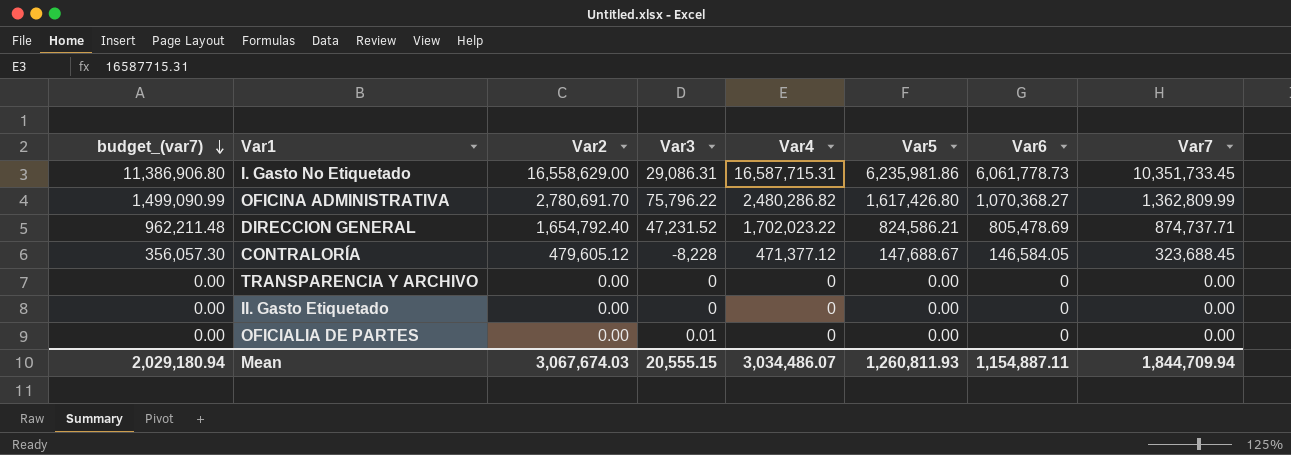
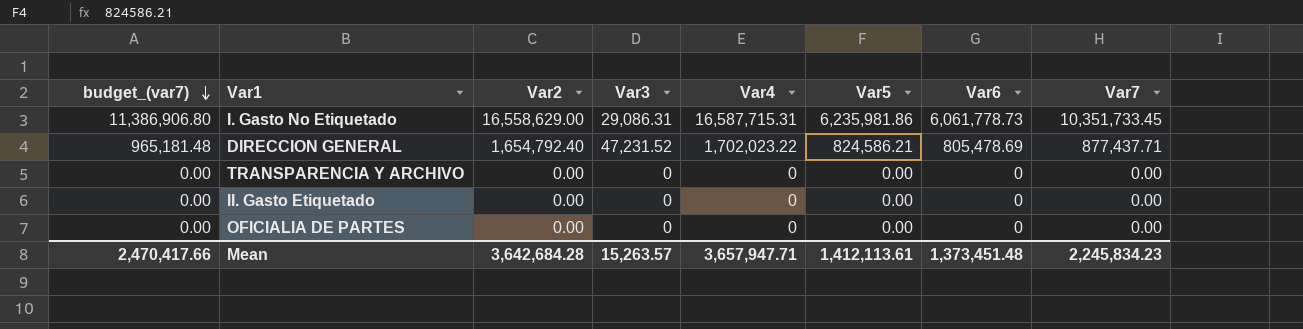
row OFICINA ADMINISTRATIVA: 1,499,090.99 | 2,780,691.70 | 75,796.22 | 2,480,286.82 | 1,617,426.80 | 1,070,368.27 | 1,362,809.99 -> none
row CONTRALORÍA: 356,057.30 | 479,605.12 | -8,228 | 471,377.12 | 147,688.67 | 146,584.05 | 323,688.45 -> none
DIRECCION GENERAL | budget_(var7): 962,211.48 -> 965,181.48
DIRECCION GENERAL | Var7: 874,737.71 -> 877,437.71
OFICIALIA DE PARTES | Var3: 0.01 -> 0
Mean | budget_(var7): 2,029,180.94 -> 2,470,417.66
Mean | Var2: 3,067,674.03 -> 3,642,684.28
Mean | Var3: 20,555.15 -> 15,263.57
Mean | Var4: 3,034,486.07 -> 3,657,947.71
Mean | Var5: 1,260,811.93 -> 1,412,113.61
Mean | Var6: 1,154,887.11 -> 1,373,451.48
Mean | Var7: 1,844,709.94 -> 2,245,834.23

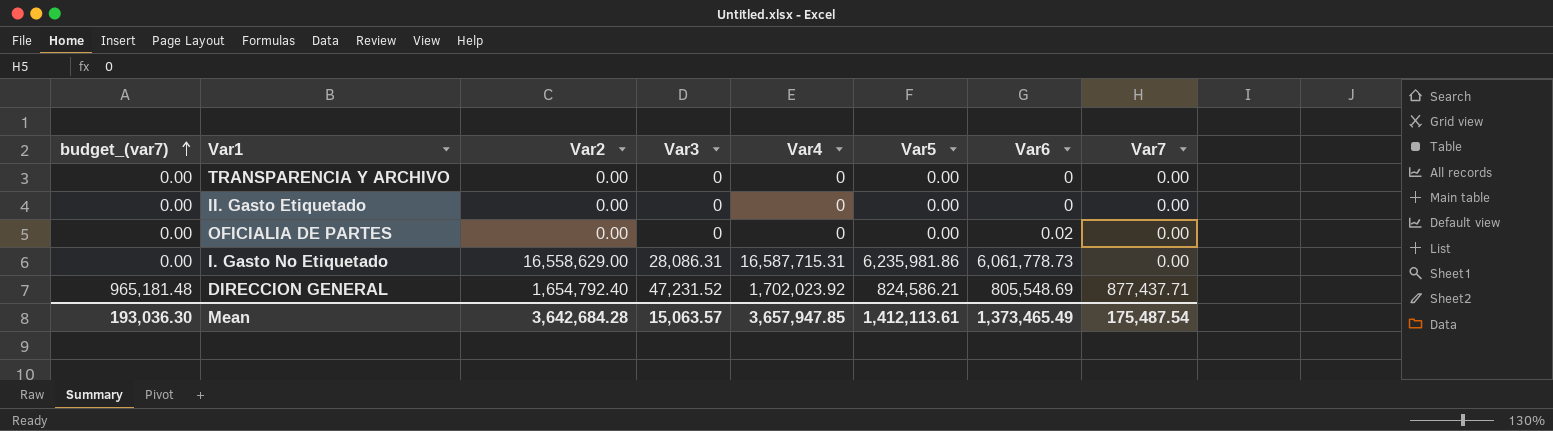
row order: budget_(var7) descending -> budget_(var7) ascending
OFICIALIA DE PARTES | Var6: 0 -> 0.02
I. Gasto No Etiquetado | budget_(var7): 11,386,906.80 -> 0.00
I. Gasto No Etiquetado | Var3: 29,086.31 -> 28,086.31
I. Gasto No Etiquetado | Var7: 10,351,733.45 -> 0.00
DIRECCION GENERAL | Var4: 1,702,023.22 -> 1,702,023.92
DIRECCION GENERAL | Var6: 805,478.69 -> 805,548.69
Mean | budget_(var7): 2,470,417.66 -> 193,036.30
Mean | Var3: 15,263.57 -> 15,063.57
Mean | Var4: 3,657,947.71 -> 3,657,947.85
Mean | Var6: 1,373,451.48 -> 1,373,465.49
Mean | Var7: 2,245,834.23 -> 175,487.54

